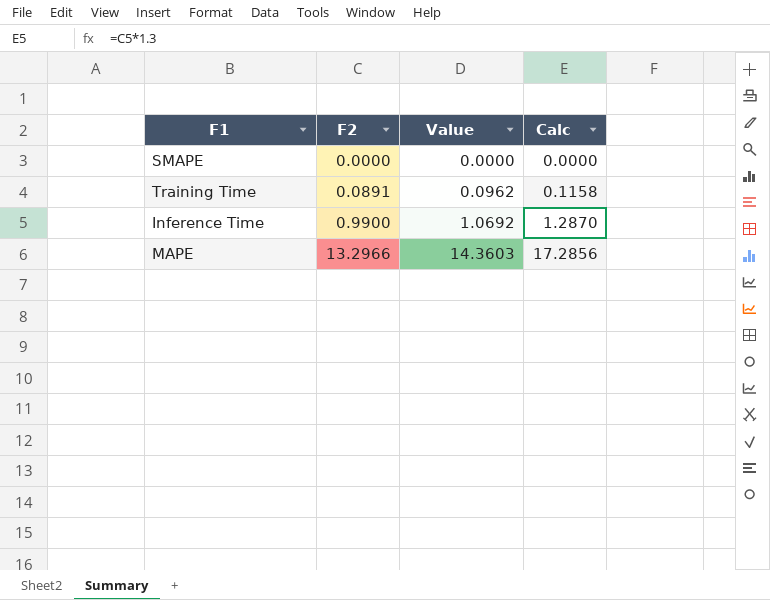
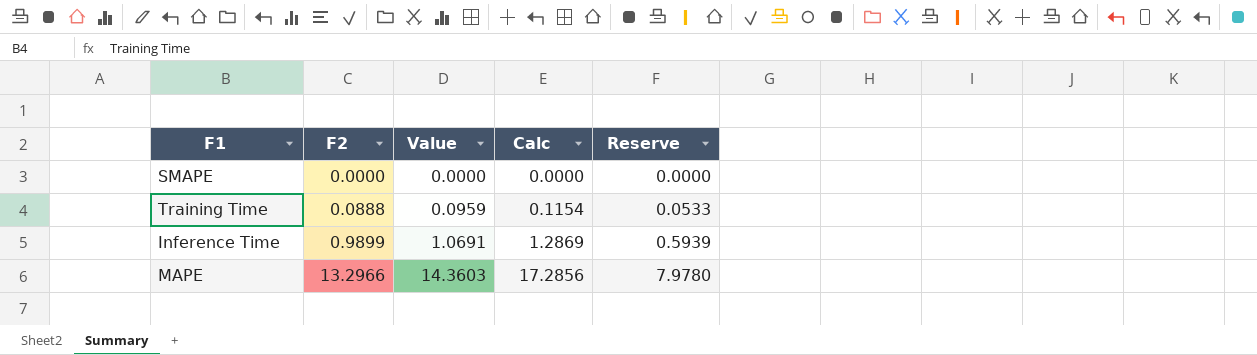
column Reserve | formula: none -> [F2] * 0.6
Training Time | F2: 0.0891 -> 0.0888
Training Time | Value: 0.0962 -> 0.0959
Training Time | Calc: 0.1158 -> 0.1154
Inference Time | F2: 0.9900 -> 0.9899
Inference Time | Value: 1.0692 -> 1.0691
Inference Time | Calc: 1.2870 -> 1.2869

